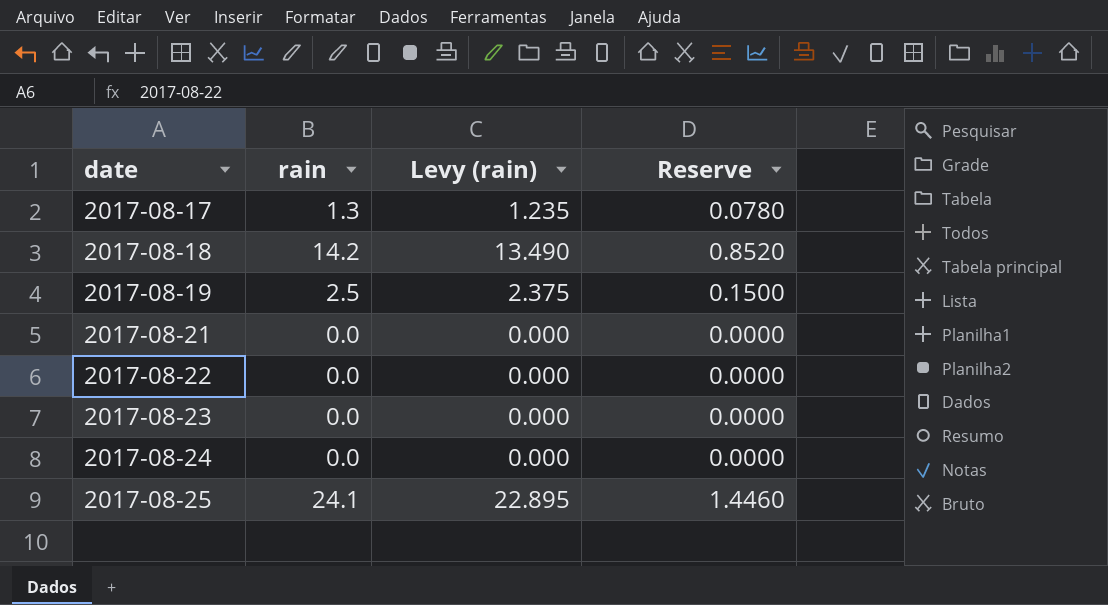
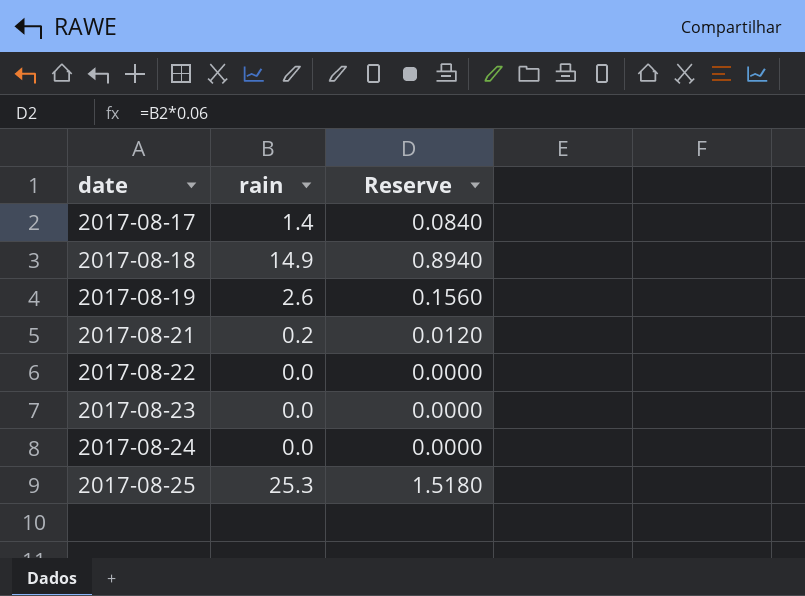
column Levy (rain) | formula: [rain] * 0.95 -> none
2017-08-17 | rain: 1.3 -> 1.4
2017-08-17 | Reserve: 0.0780 -> 0.0840
2017-08-18 | rain: 14.2 -> 14.9
2017-08-18 | Reserve: 0.8520 -> 0.8940
2017-08-19 | rain: 2.5 -> 2.6
2017-08-19 | Reserve: 0.1500 -> 0.1560
2017-08-21 | rain: 0.0 -> 0.2
2017-08-21 | Reserve: 0.0000 -> 0.0120
2017-08-25 | rain: 24.1 -> 25.3
2017-08-25 | Reserve: 1.4460 -> 1.5180

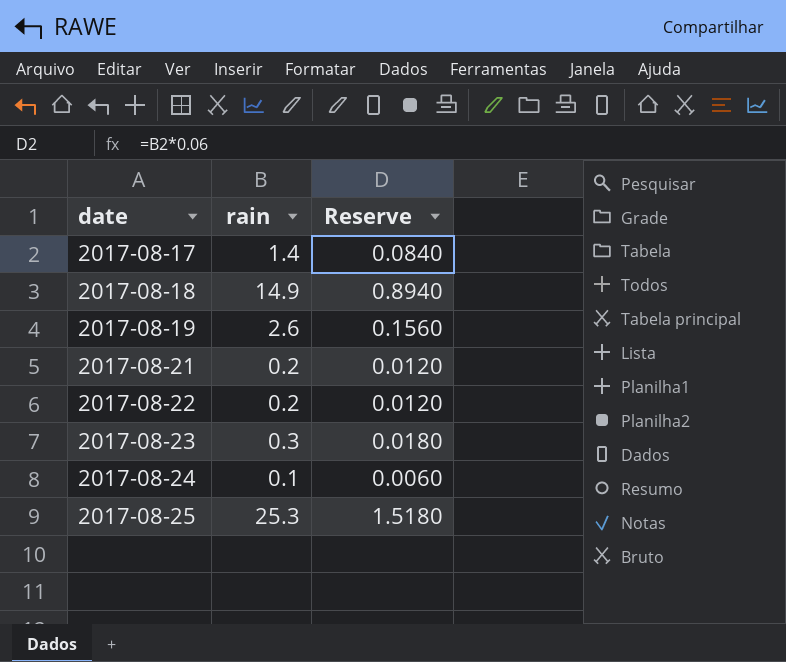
2017-08-22 | rain: 0.0 -> 0.2
2017-08-22 | Reserve: 0.0000 -> 0.0120
2017-08-23 | rain: 0.0 -> 0.3
2017-08-23 | Reserve: 0.0000 -> 0.0180
2017-08-24 | rain: 0.0 -> 0.1
2017-08-24 | Reserve: 0.0000 -> 0.0060

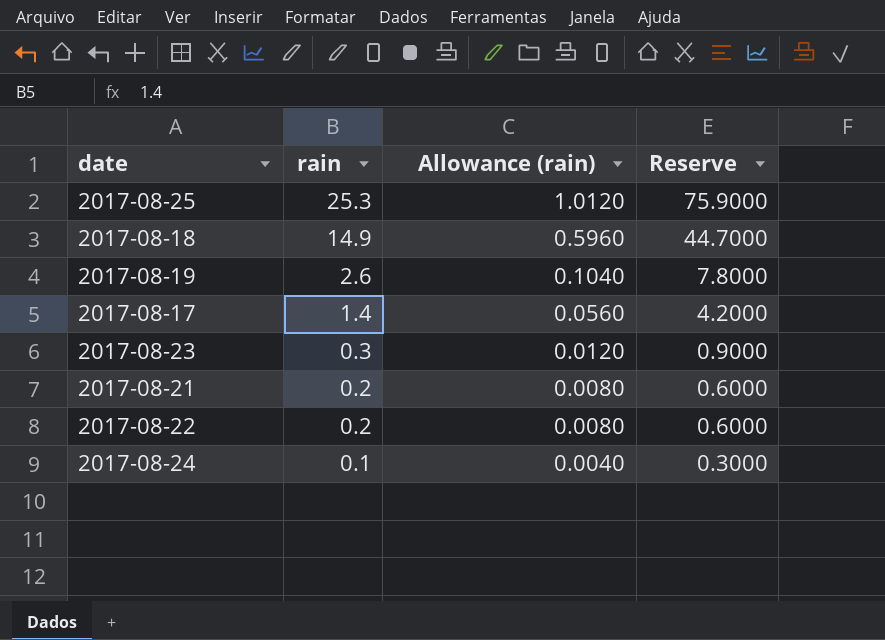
row order: date ascending -> rain descending
column Allowance (rain) | formula: none -> [rain] * 0.04
column Reserve | formula: [rain] * 0.06 -> [rain] * 3

